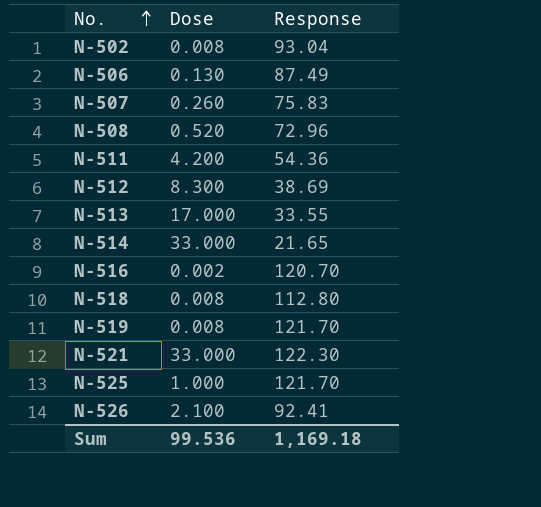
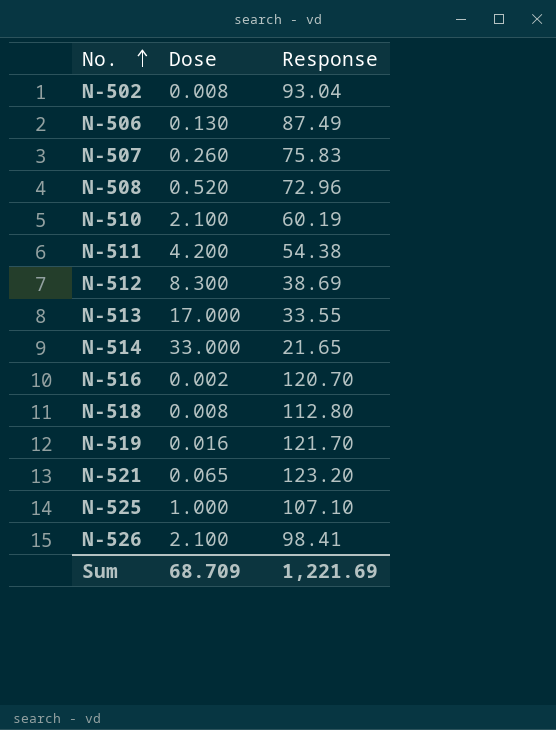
row N-510: none -> 2.100 | 60.19
N-511 | Response: 54.36 -> 54.38
N-519 | Dose: 0.008 -> 0.016
N-521 | Dose: 33.000 -> 0.065
N-521 | Response: 122.30 -> 123.20
N-525 | Response: 121.70 -> 107.10
N-526 | Response: 92.41 -> 98.41
Sum | Dose: 99.536 -> 68.709
Sum | Response: 1,169.18 -> 1,221.69

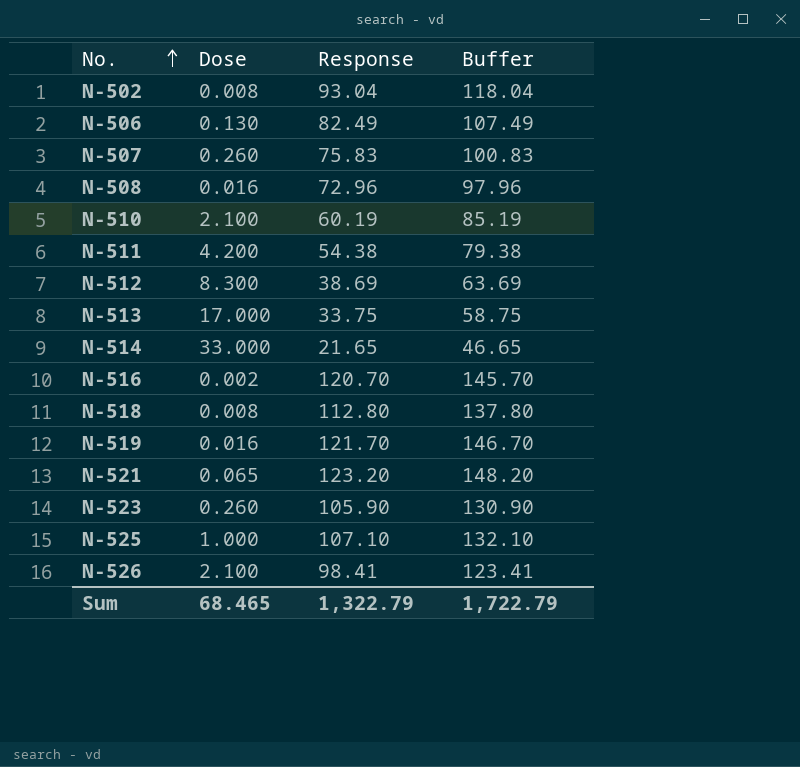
column Buffer | formula: none -> [Response] + 25
N-506 | Response: 87.49 -> 82.49
N-508 | Dose: 0.520 -> 0.016
N-513 | Response: 33.55 -> 33.75
row N-523: none -> 0.260 | 105.90 | 130.90
Sum | Dose: 68.709 -> 68.465
Sum | Response: 1,221.69 -> 1,322.79

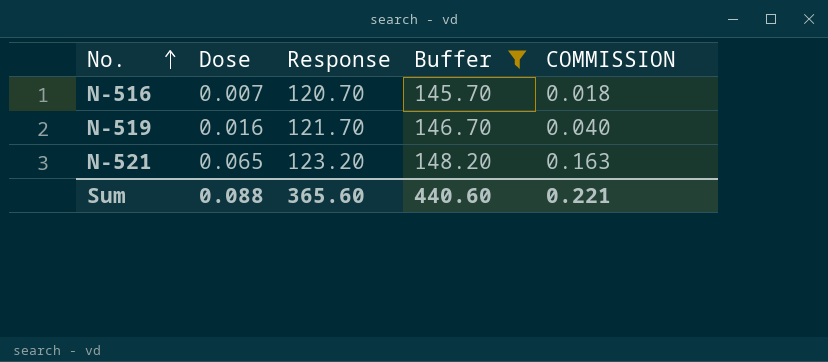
filter: none -> Buffer >= 145.70
column COMMISSION | formula: none -> [Dose] * 2.5
N-516 | Dose: 0.002 -> 0.007
Sum | Dose: 68.465 -> 0.088
Sum | Response: 1,322.79 -> 365.60
Sum | Buffer: 1,722.79 -> 440.60

